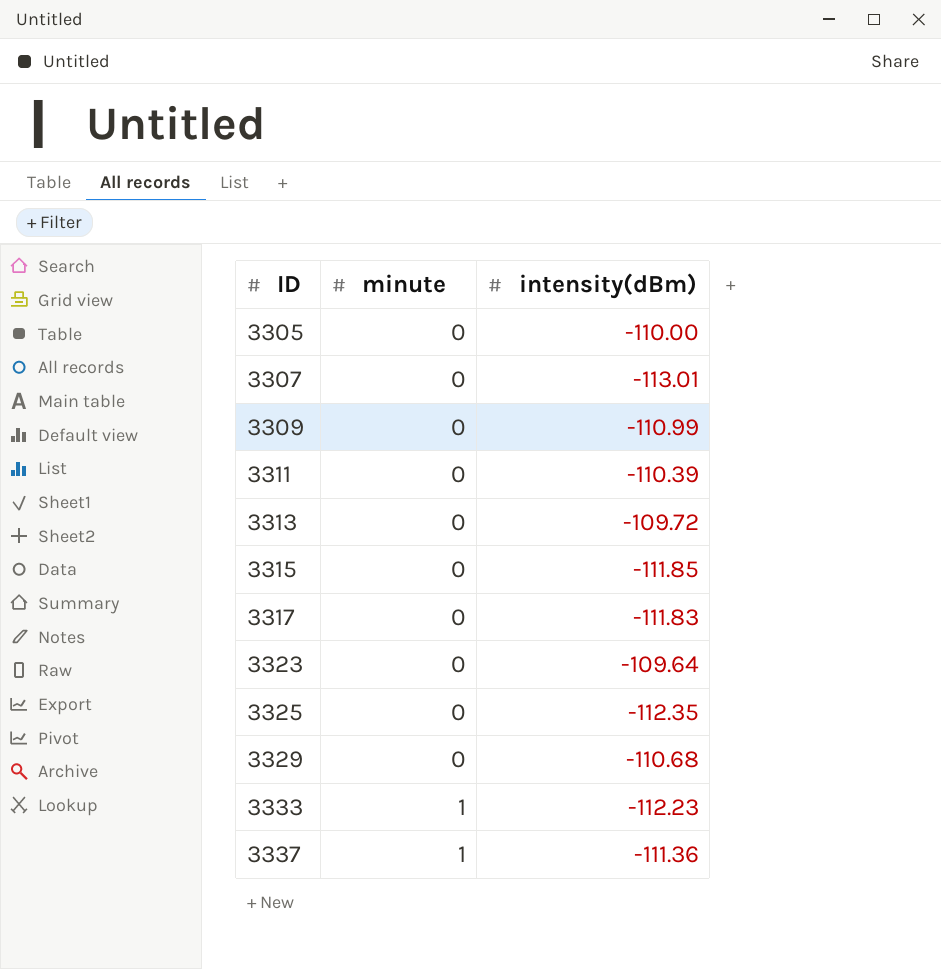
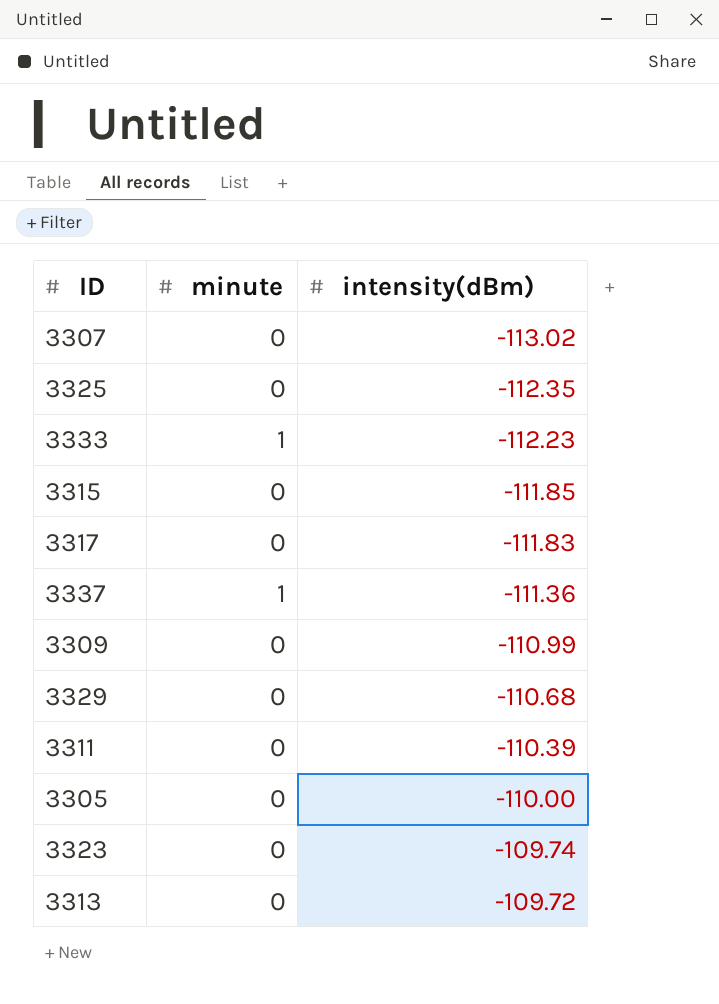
row order: ID ascending -> intensity(dBm) ascending
3307 | intensity(dBm): -113.01 -> -113.02
3323 | intensity(dBm): -109.64 -> -109.74

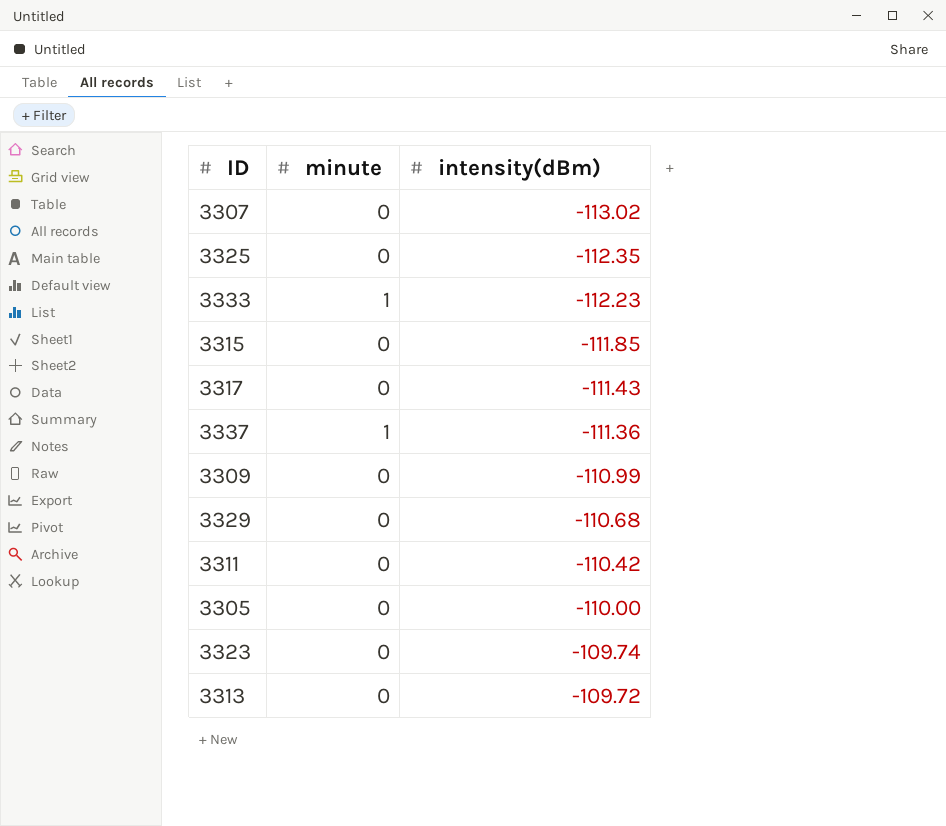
3317 | intensity(dBm): -111.83 -> -111.43
3311 | intensity(dBm): -110.39 -> -110.42

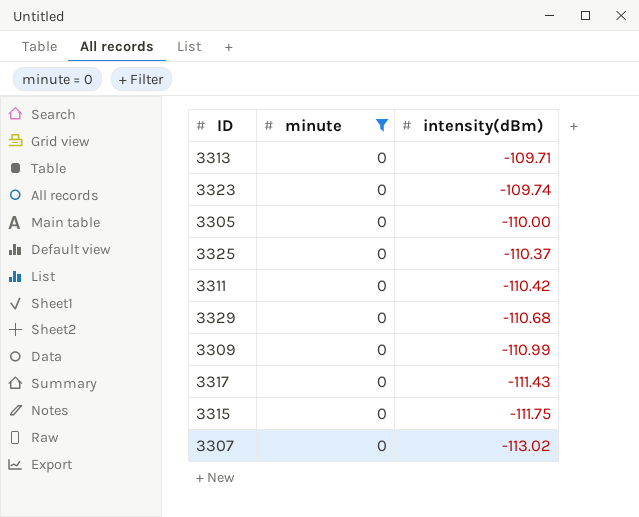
filter: none -> minute = 0
row order: intensity(dBm) ascending -> intensity(dBm) descending
3313 | intensity(dBm): -109.72 -> -109.71
3325 | intensity(dBm): -112.35 -> -110.37
3315 | intensity(dBm): -111.85 -> -111.75

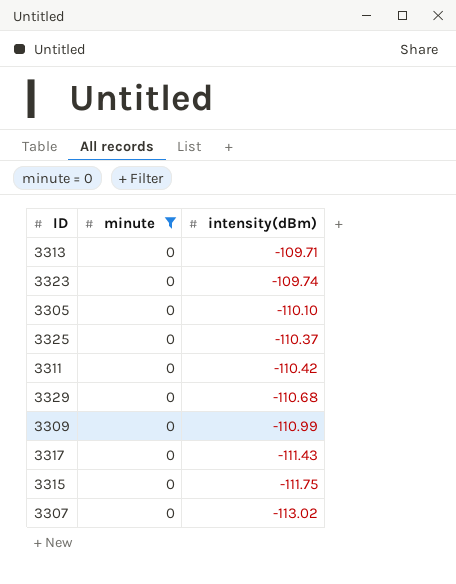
3305 | intensity(dBm): -110.00 -> -110.10

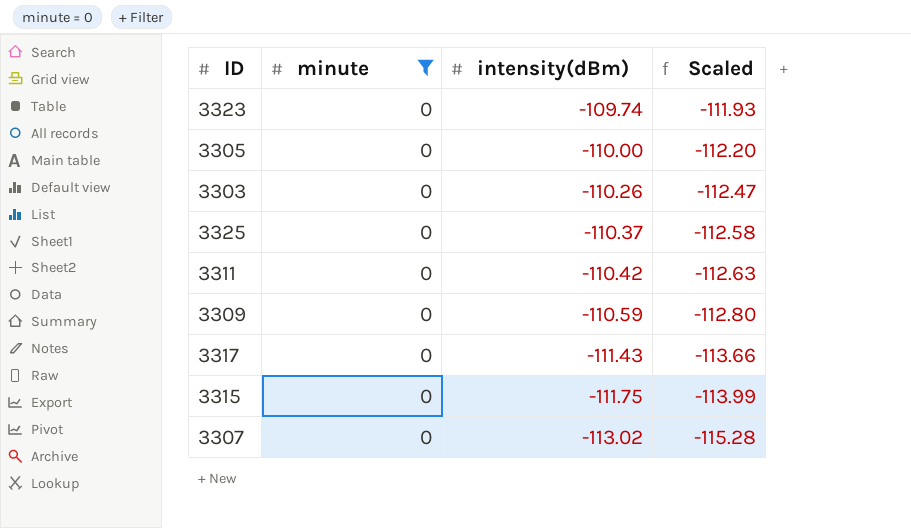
column Scaled | formula: none -> [intensity(dBm)] * 1.02
row 3313: 0 | -109.71 -> none
row 3329: 0 | -110.68 -> none
3305 | intensity(dBm): -110.10 -> -110.00
row 3303: none -> 0 | -110.26 | -112.47
3309 | intensity(dBm): -110.99 -> -110.59

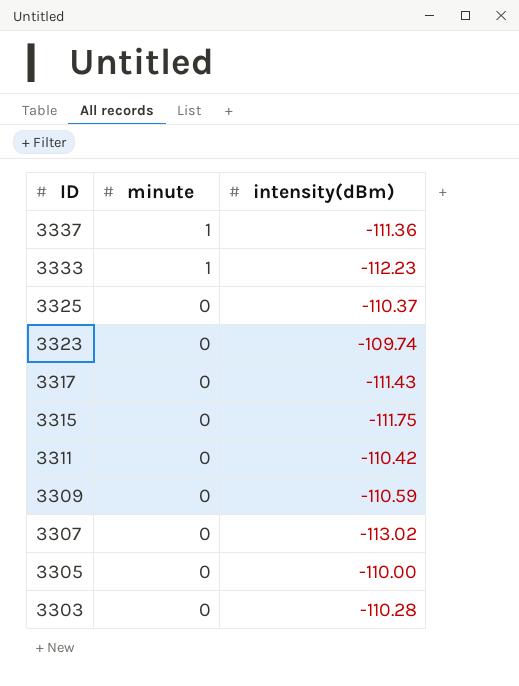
filter: minute = 0 -> none
row order: intensity(dBm) descending -> ID descending
column Scaled | formula: [intensity(dBm)] * 1.02 -> none
3303 | intensity(dBm): -110.26 -> -110.28

